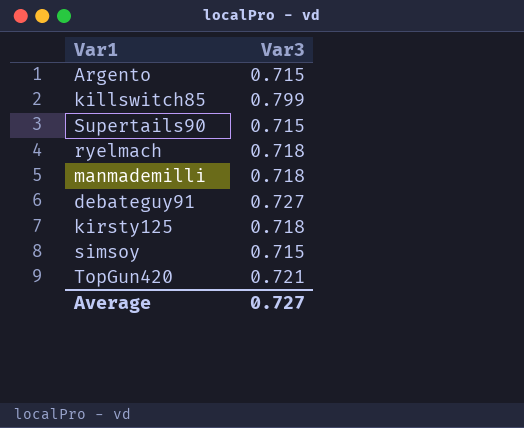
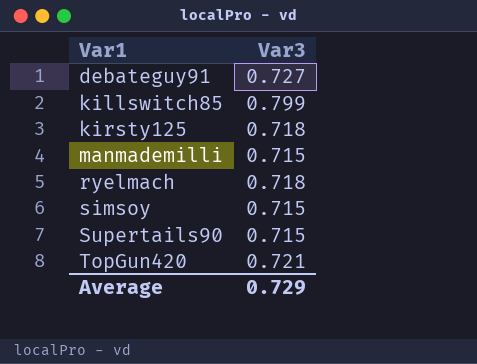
row order: none -> Var1 ascending
row Argento: 0.715 -> none
manmademilli | Var3: 0.718 -> 0.715
Average | Var3: 0.727 -> 0.729

